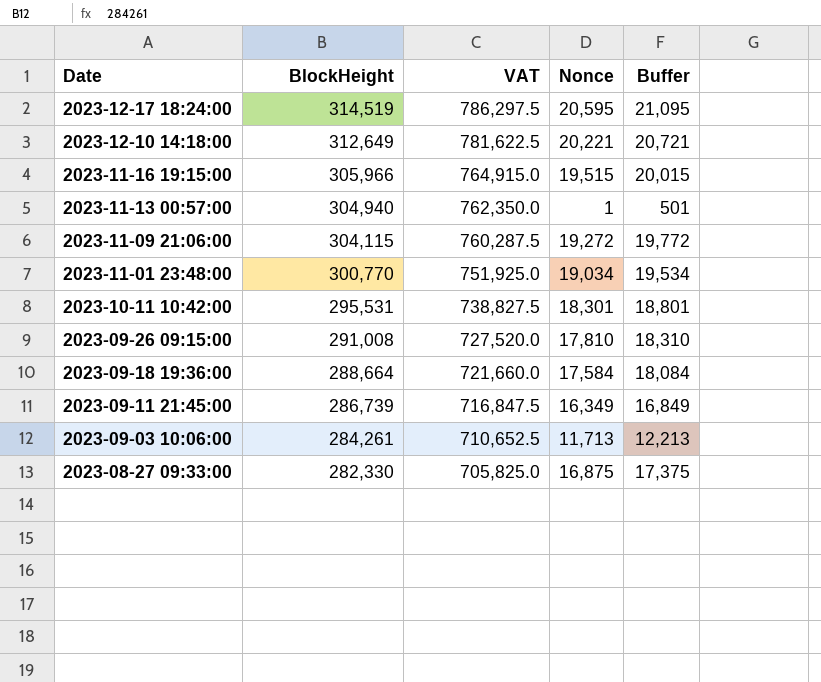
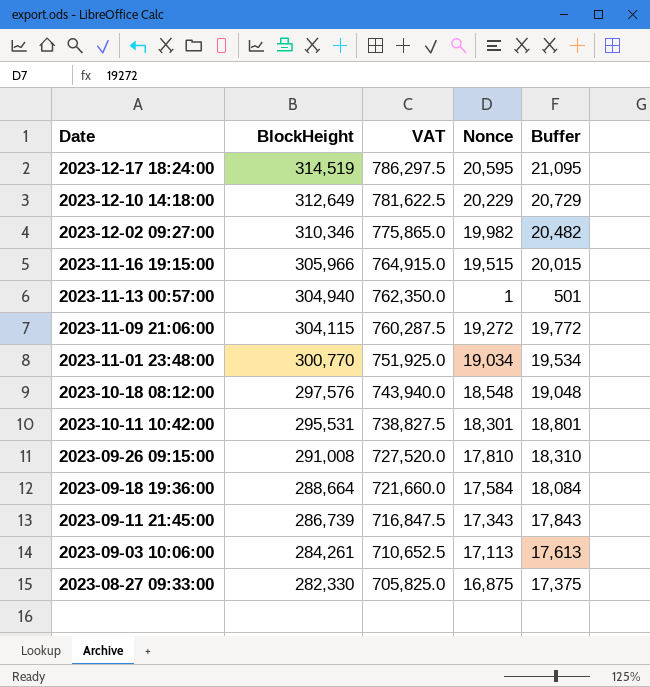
2023-12-10 14:18:00 | Nonce: 20,221 -> 20,229
2023-12-10 14:18:00 | Buffer: 20,721 -> 20,729
row 2023-12-02 09:27:00: none -> 310,346 | 775,865.0 | 19,982 | 20,482
row 2023-10-18 08:12:00: none -> 297,576 | 743,940.0 | 18,548 | 19,048
2023-09-11 21:45:00 | Nonce: 16,349 -> 17,343
2023-09-11 21:45:00 | Buffer: 16,849 -> 17,843
2023-09-03 10:06:00 | Nonce: 11,713 -> 17,113
2023-09-03 10:06:00 | Buffer: 12,213 -> 17,613

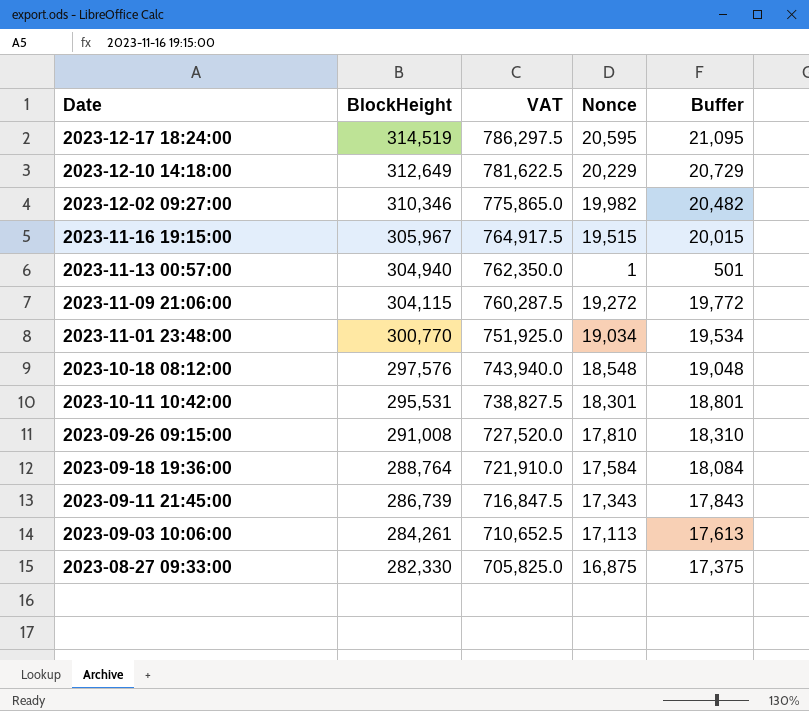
2023-11-16 19:15:00 | BlockHeight: 305,966 -> 305,967
2023-11-16 19:15:00 | VAT: 764,915.0 -> 764,917.5
2023-09-18 19:36:00 | BlockHeight: 288,664 -> 288,764
2023-09-18 19:36:00 | VAT: 721,660.0 -> 721,910.0

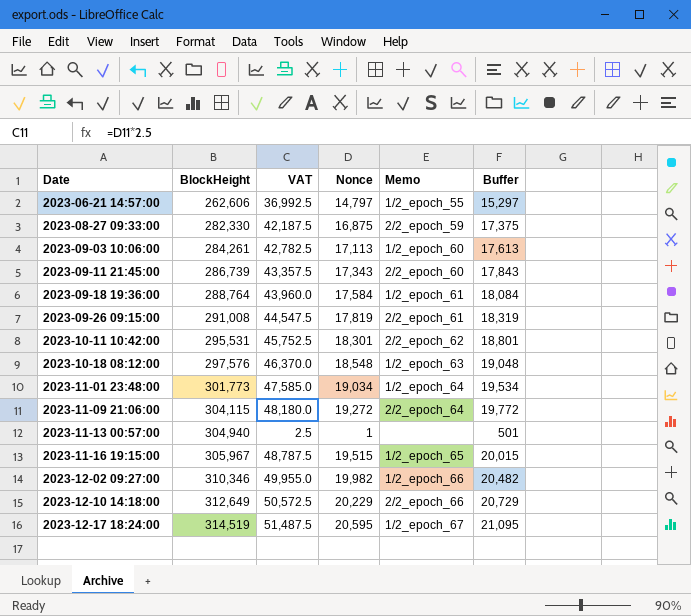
row order: Date descending -> Date ascending
column VAT | formula: [BlockHeight] * 2.5 -> [Nonce] * 2.5
column Memo | position: none -> 5
row 2023-06-21 14:57:00: none -> 262,606 | 36,992.5 | 14,797 | 1/2_epoch_55 | 15,297
2023-09-26 09:15:00 | Nonce: 17,810 -> 17,819
2023-09-26 09:15:00 | Buffer: 18,310 -> 18,319
2023-11-01 23:48:00 | BlockHeight: 300,770 -> 301,773

